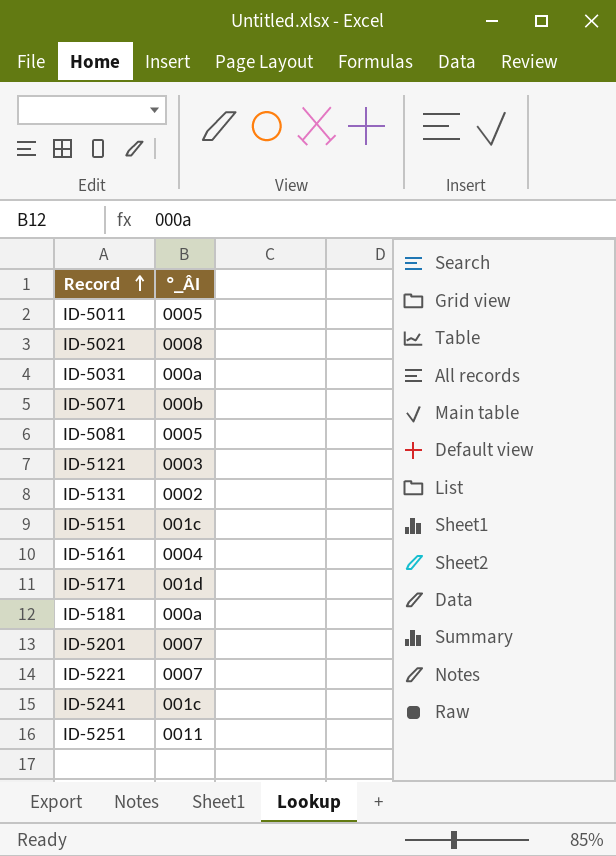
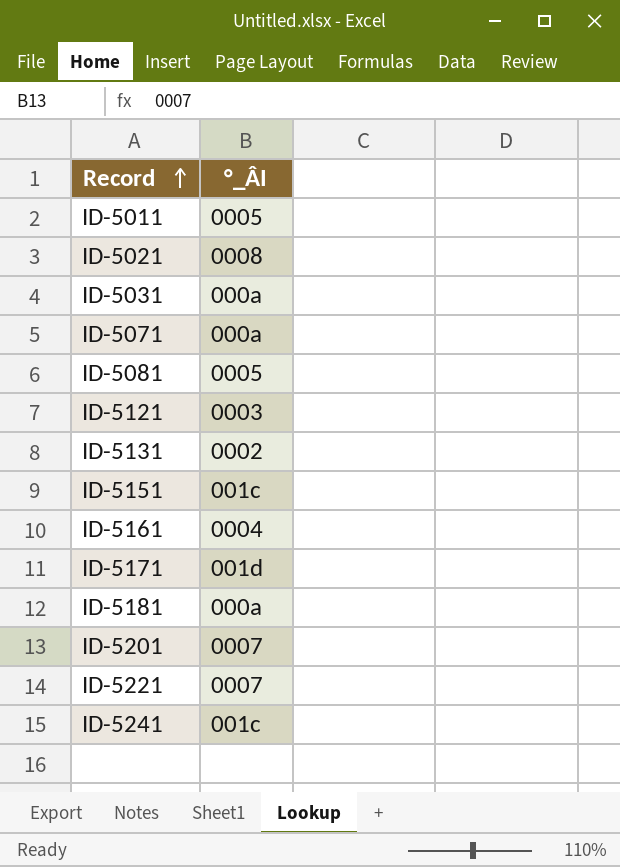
row ID-5251: 0011 -> none
ID-5071 | °_ÂI: 000b -> 000a

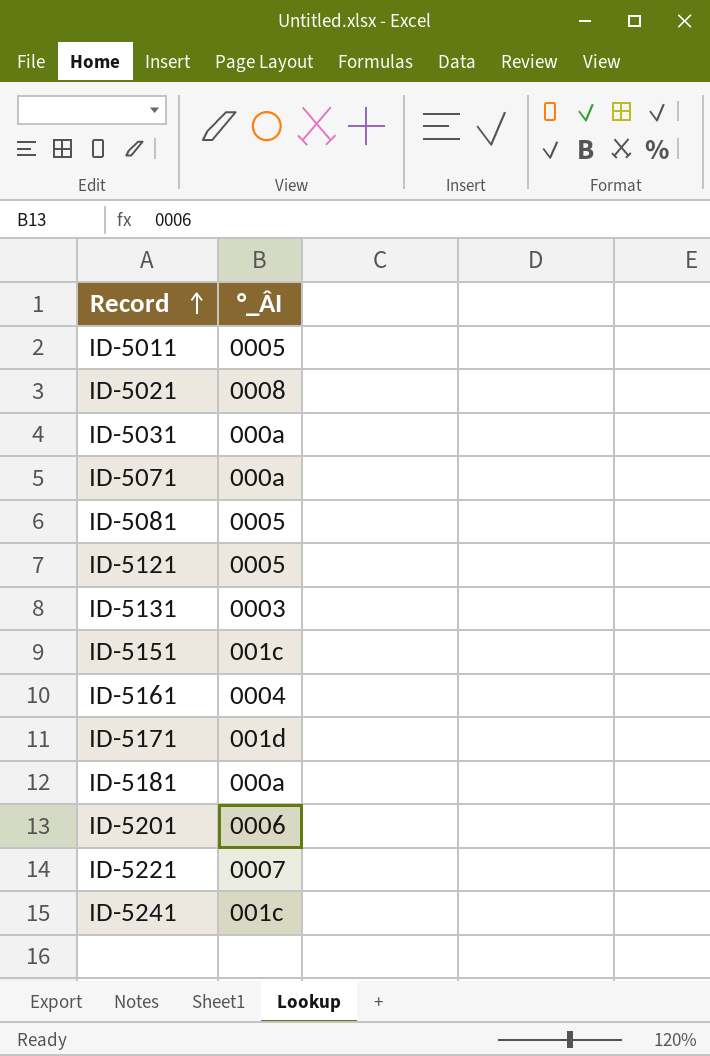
ID-5121 | °_ÂI: 0003 -> 0005
ID-5131 | °_ÂI: 0002 -> 0003
ID-5201 | °_ÂI: 0007 -> 0006

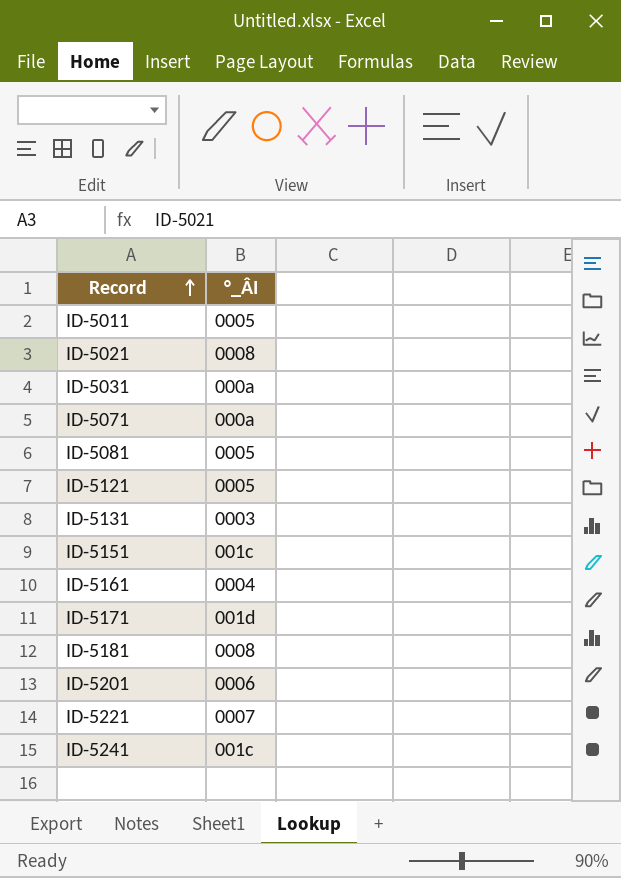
ID-5181 | °_ÂI: 000a -> 0008

